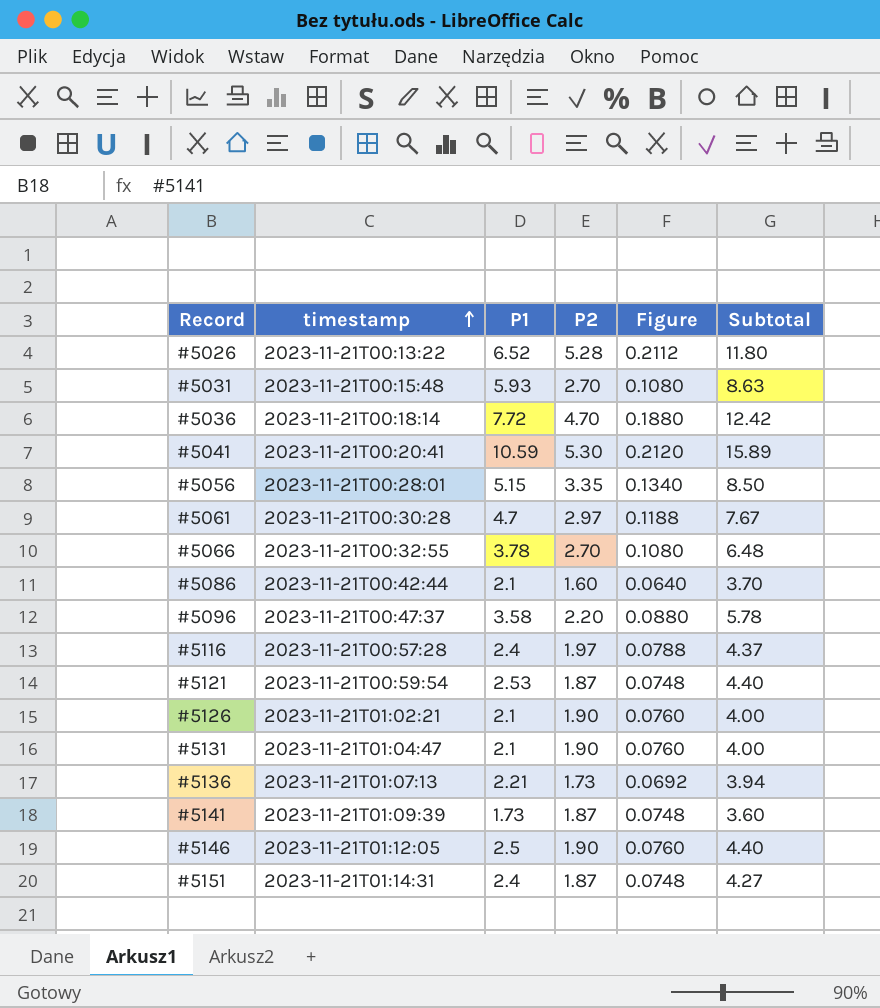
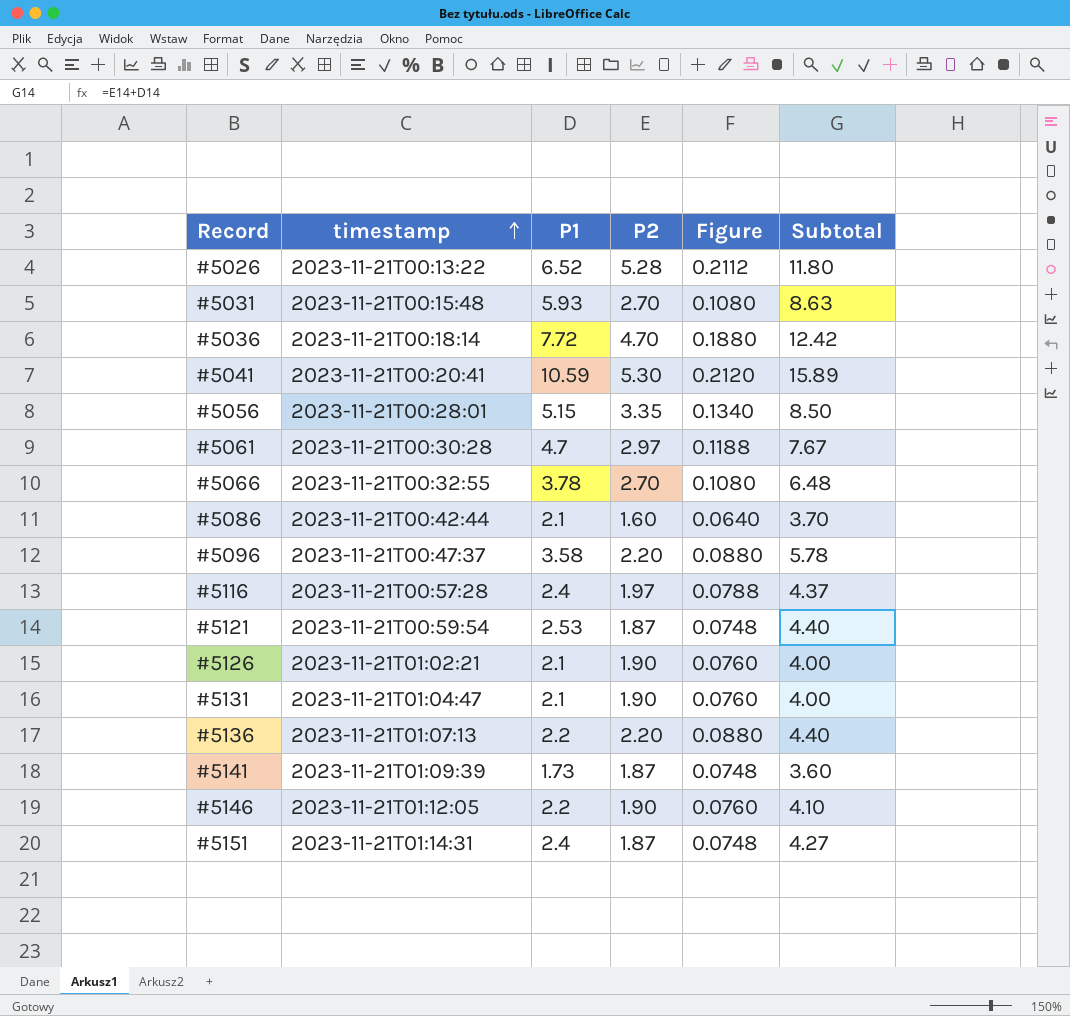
#5136 | P1: 2.21 -> 2.2
#5136 | P2: 1.73 -> 2.20
#5136 | Figure: 0.0692 -> 0.0880
#5136 | Subtotal: 3.94 -> 4.40
#5146 | P1: 2.5 -> 2.2
#5146 | Subtotal: 4.40 -> 4.10

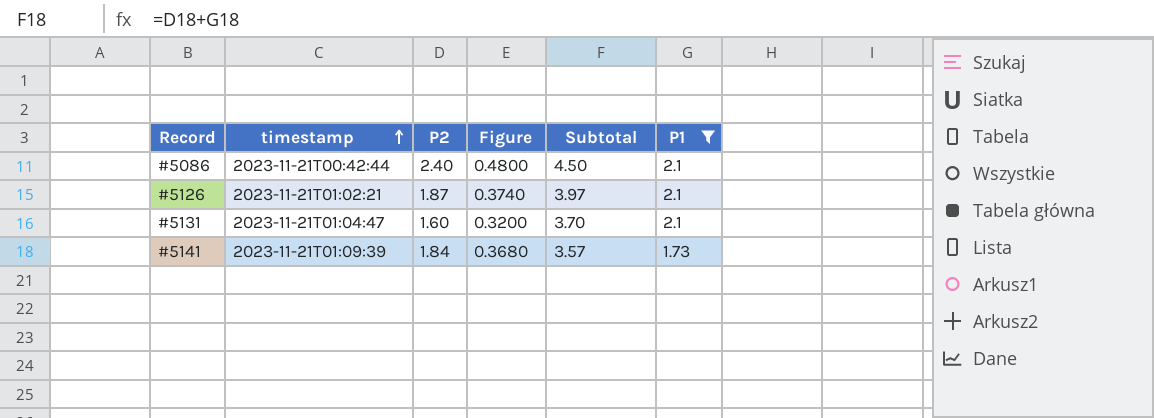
filter: none -> P1 <= 2.1
column Figure | formula: [P2] * 0.04 -> [P2] * 0.2
column P1 | position: 3 -> 6
#5086 | P2: 1.60 -> 2.40
#5086 | Subtotal: 3.70 -> 4.50
#5126 | P2: 1.90 -> 1.87
#5126 | Subtotal: 4.00 -> 3.97
#5131 | P2: 1.90 -> 1.60
#5131 | Subtotal: 4.00 -> 3.70
#5141 | P2: 1.87 -> 1.84
#5141 | Subtotal: 3.60 -> 3.57

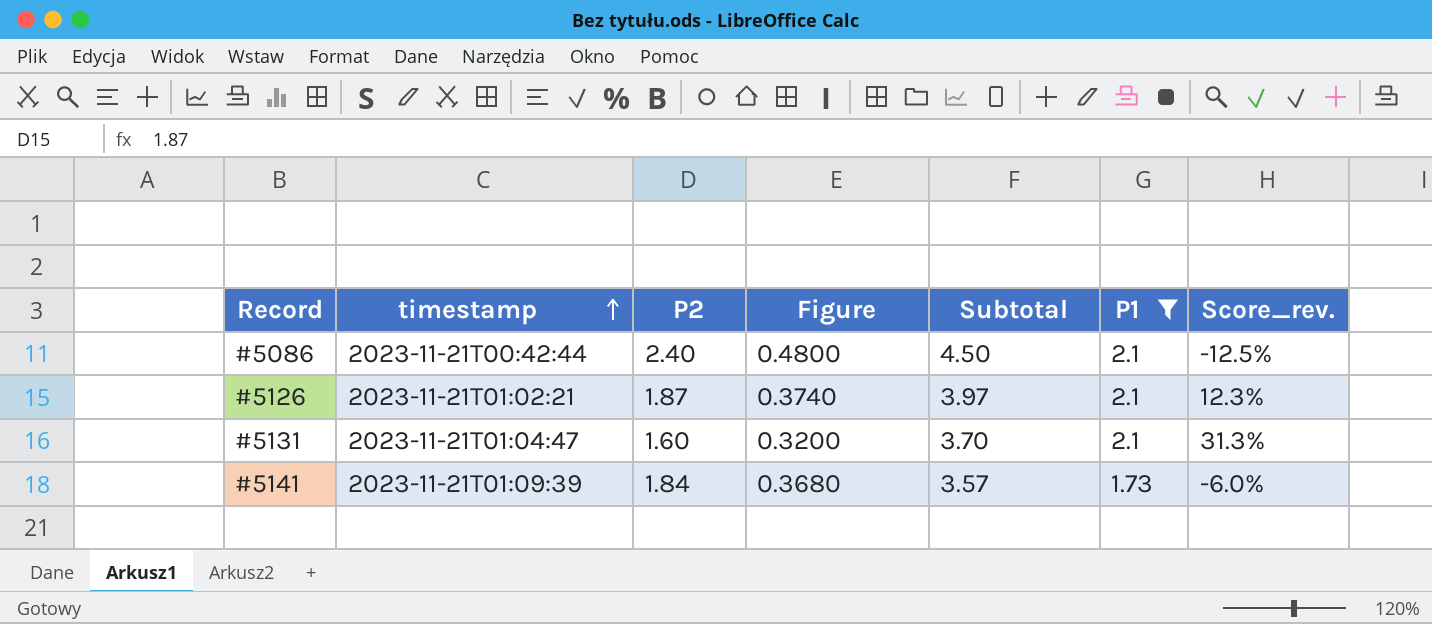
column Score_rev. | formula: none -> ([P1] - [P2]) / [P2]

